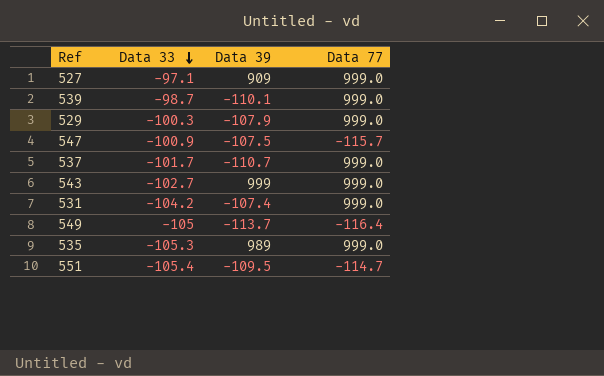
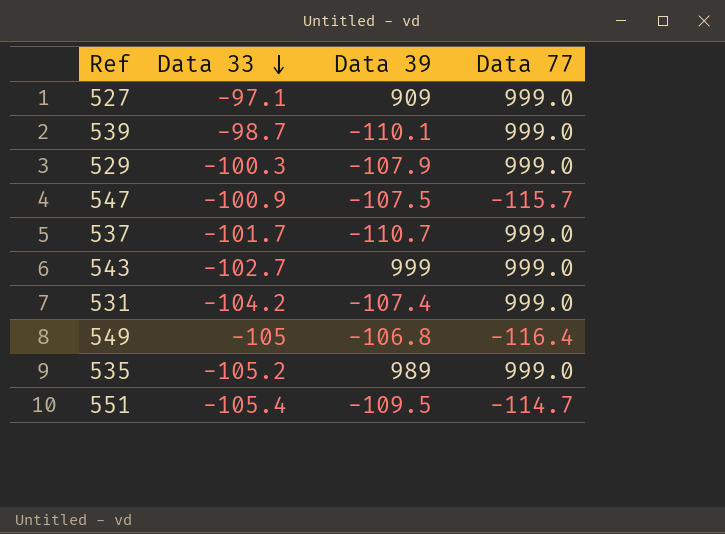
549 | Data 39: -113.7 -> -106.8
535 | Data 33: -105.3 -> -105.2

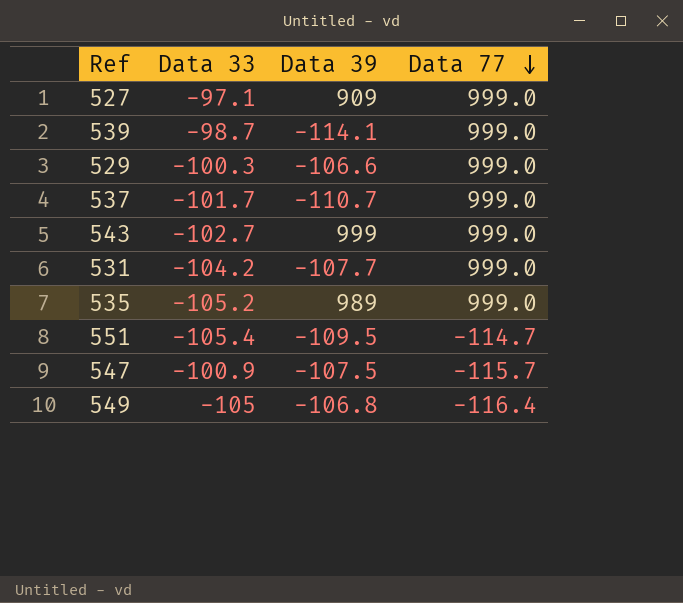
row order: Data 33 descending -> Data 77 descending
539 | Data 39: -110.1 -> -114.1
529 | Data 39: -107.9 -> -106.6
531 | Data 39: -107.4 -> -107.7

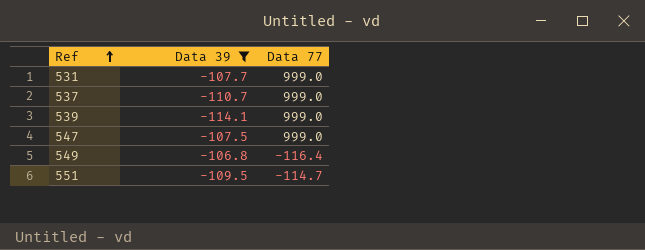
filter: none -> Data 39 <= -106.8
row order: Data 77 descending -> Ref ascending
column Data 33 | position: 2 -> none
547 | Data 77: -115.7 -> 999.0

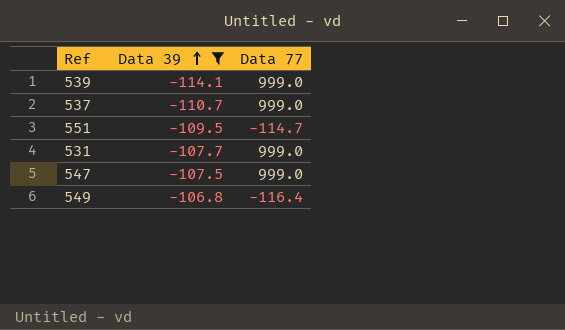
row order: Ref ascending -> Data 39 ascending

